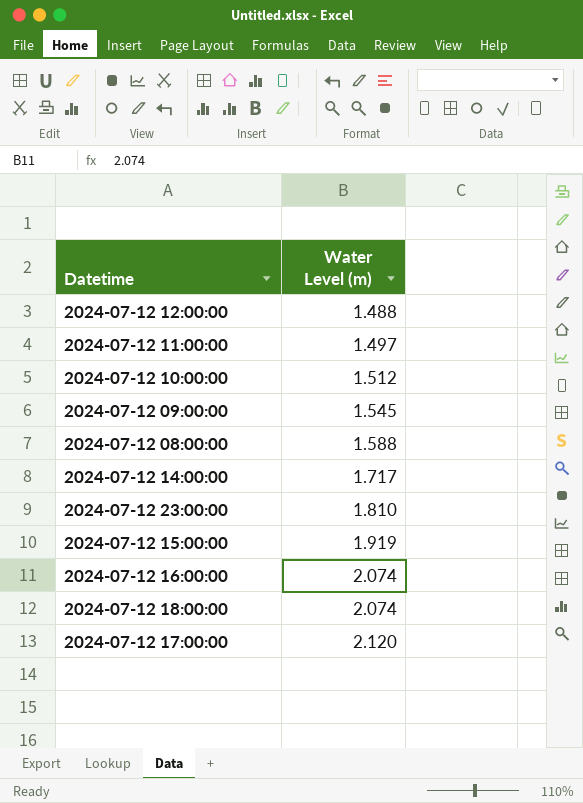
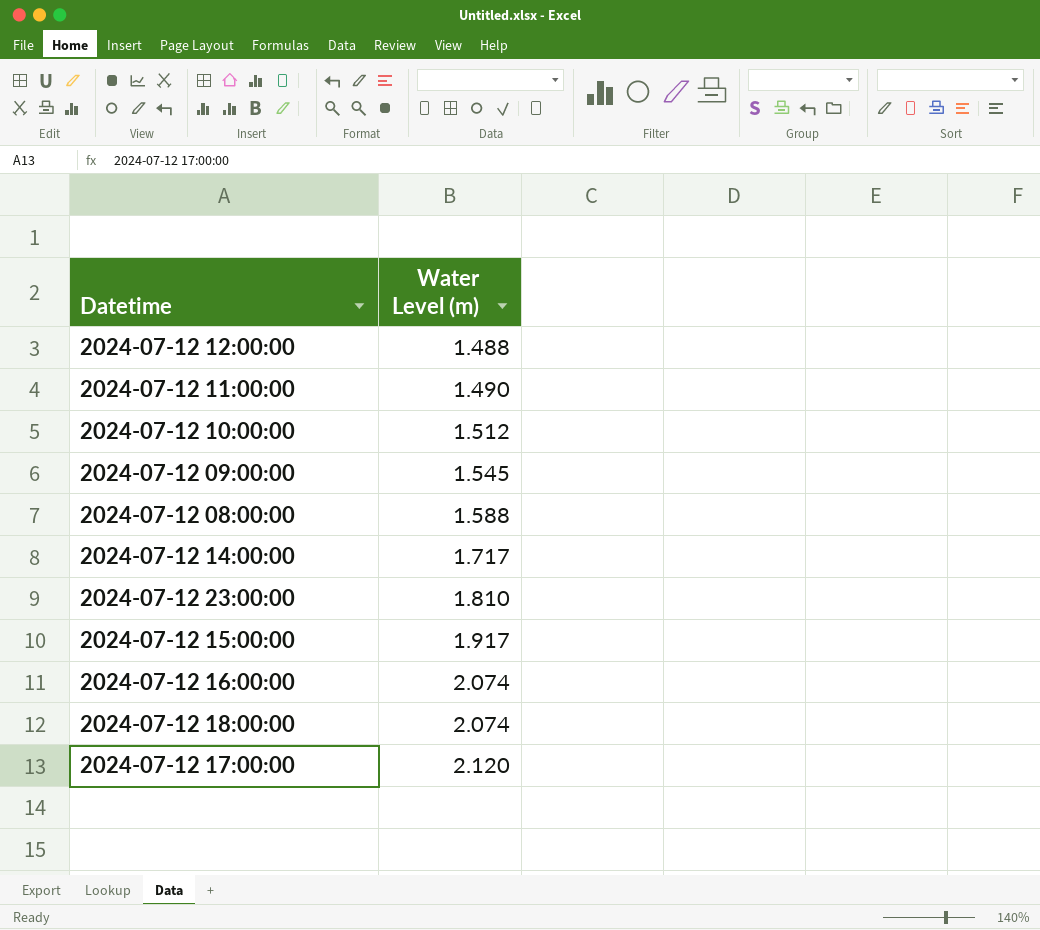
2024-07-12 11:00:00 | Water Level (m): 1.497 -> 1.490
2024-07-12 15:00:00 | Water Level (m): 1.919 -> 1.917

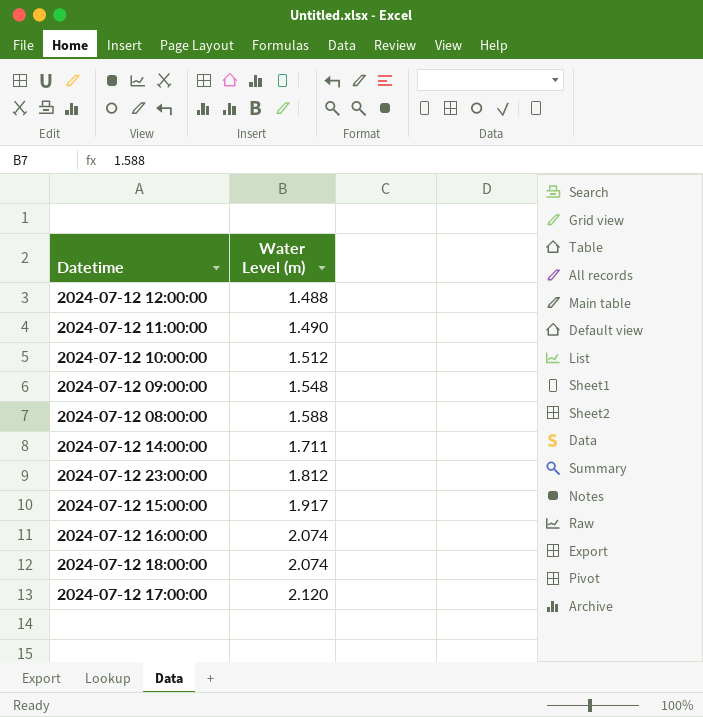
2024-07-12 09:00:00 | Water Level (m): 1.545 -> 1.548
2024-07-12 14:00:00 | Water Level (m): 1.717 -> 1.711
2024-07-12 23:00:00 | Water Level (m): 1.810 -> 1.812

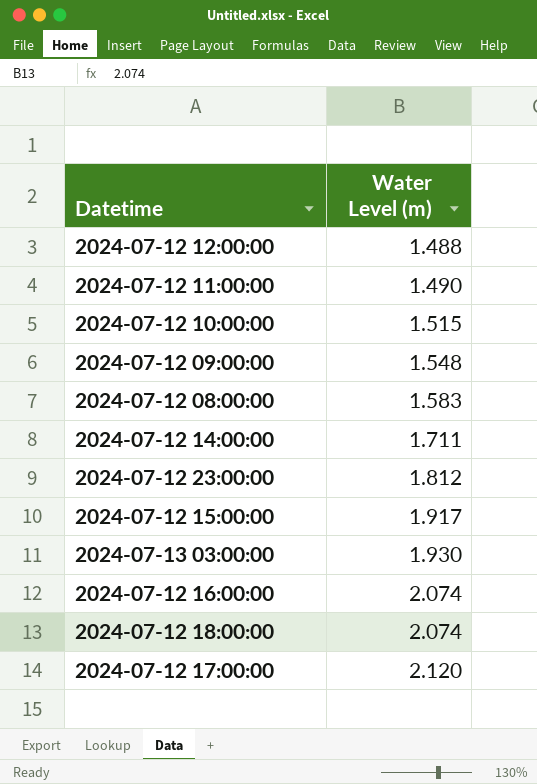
2024-07-12 10:00:00 | Water Level (m): 1.512 -> 1.515
2024-07-12 08:00:00 | Water Level (m): 1.588 -> 1.583
row 2024-07-13 03:00:00: none -> 1.930

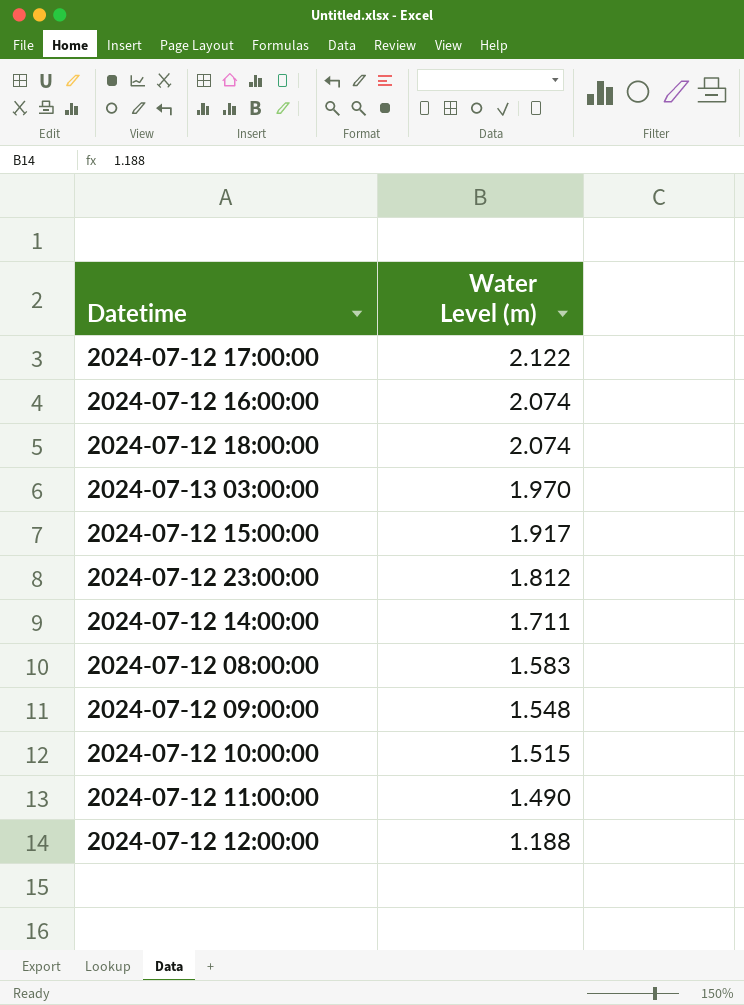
row order: Water Level (m) ascending -> Water Level (m) descending
2024-07-12 17:00:00 | Water Level (m): 2.120 -> 2.122
2024-07-13 03:00:00 | Water Level (m): 1.930 -> 1.970
2024-07-12 12:00:00 | Water Level (m): 1.488 -> 1.188

